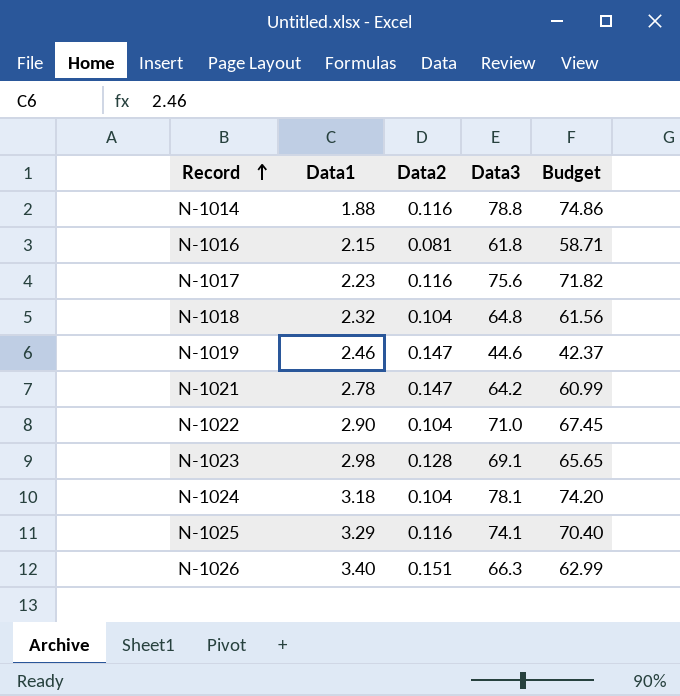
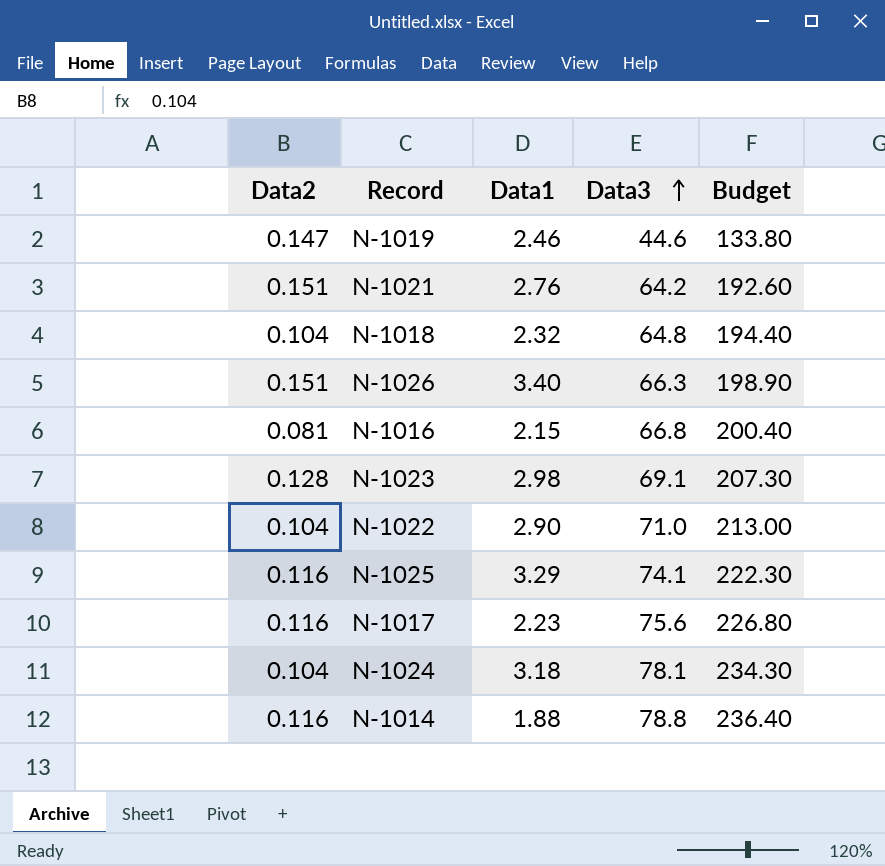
row order: Record ascending -> Data3 ascending
column Data2 | position: 3 -> 1
column Budget | formula: [Data3] * 0.95 -> [Data3] * 3
N-1021 | Data2: 0.147 -> 0.151
N-1021 | Data1: 2.78 -> 2.76
N-1016 | Data3: 61.8 -> 66.8

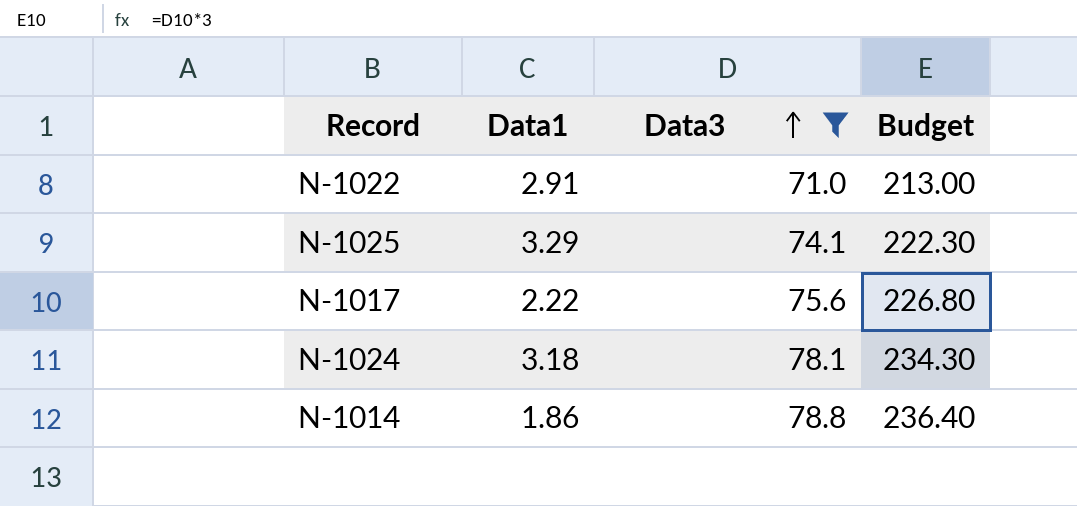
filter: none -> Data3 >= 71.0
column Data2 | position: 1 -> none
N-1022 | Data1: 2.90 -> 2.91
N-1017 | Data1: 2.23 -> 2.22
N-1014 | Data1: 1.88 -> 1.86

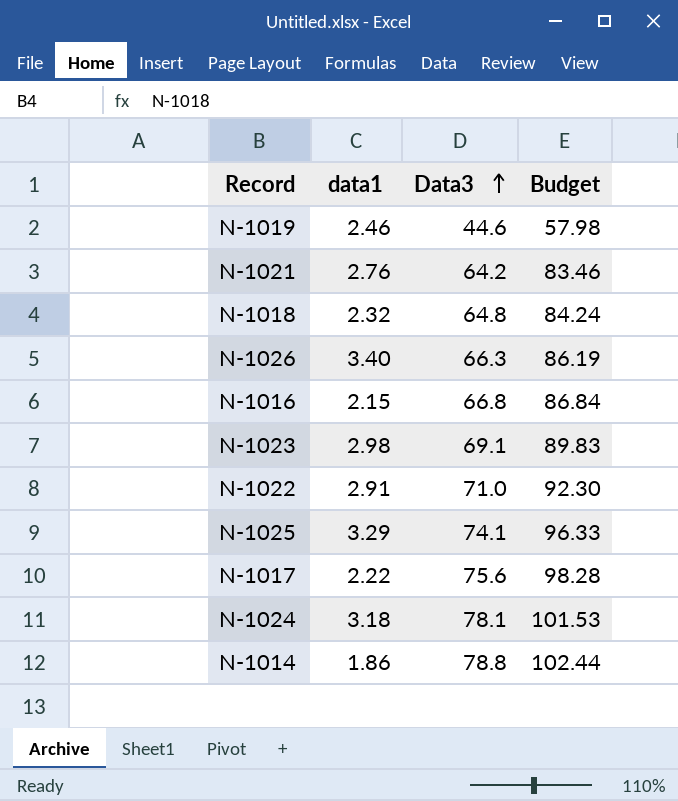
filter: Data3 >= 71.0 -> none
column name: Data1 -> data1
column Budget | formula: [Data3] * 3 -> [Data3] * 1.3

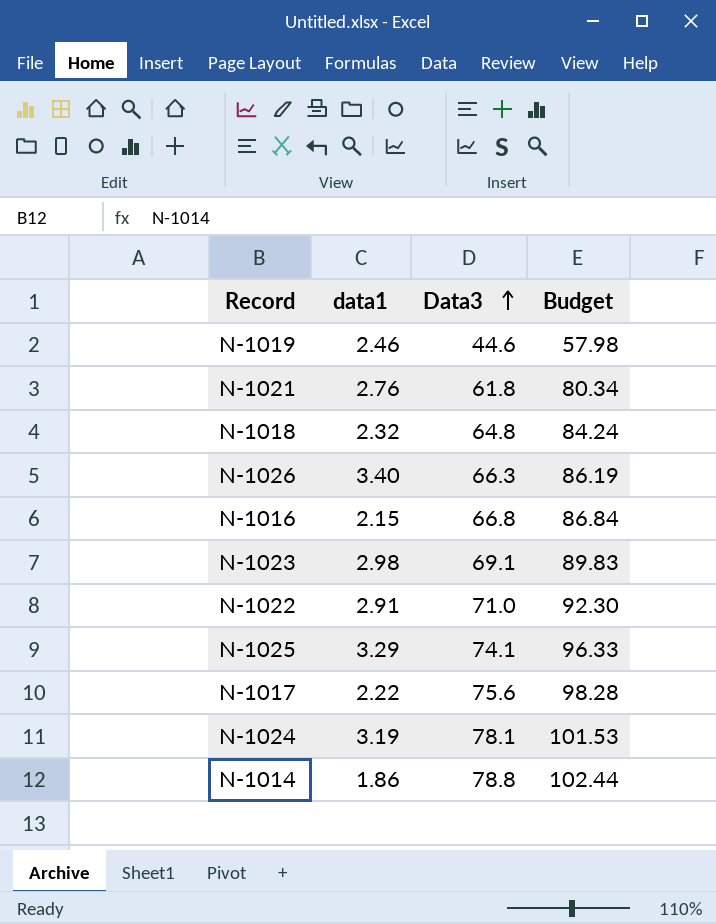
N-1021 | Data3: 64.2 -> 61.8
N-1021 | Budget: 83.46 -> 80.34
N-1024 | data1: 3.18 -> 3.19

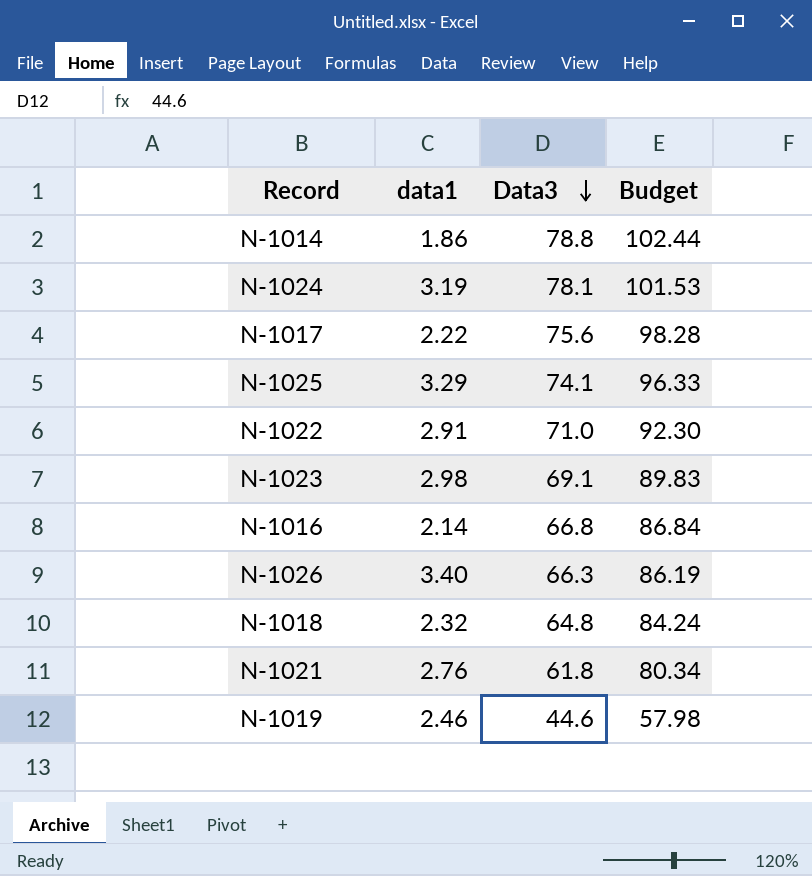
row order: Data3 ascending -> Data3 descending
N-1016 | data1: 2.15 -> 2.14

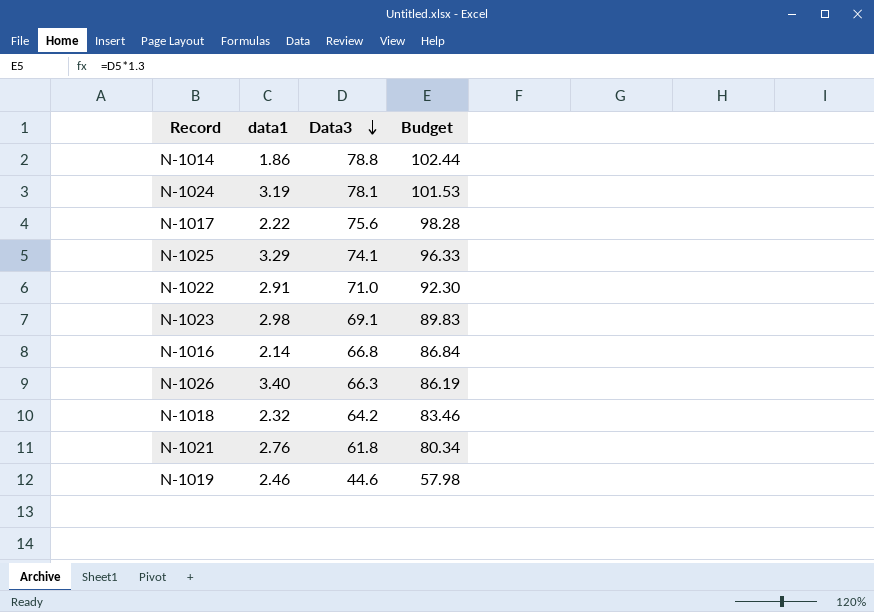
N-1018 | Data3: 64.8 -> 64.2
N-1018 | Budget: 84.24 -> 83.46

